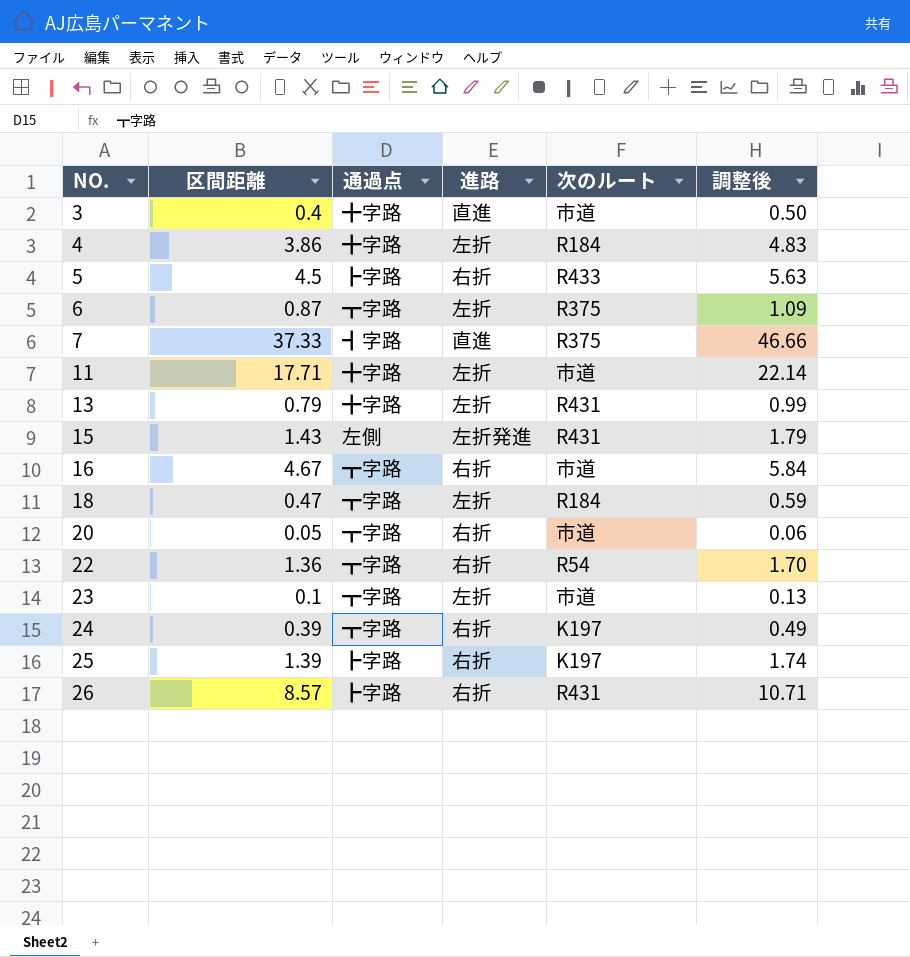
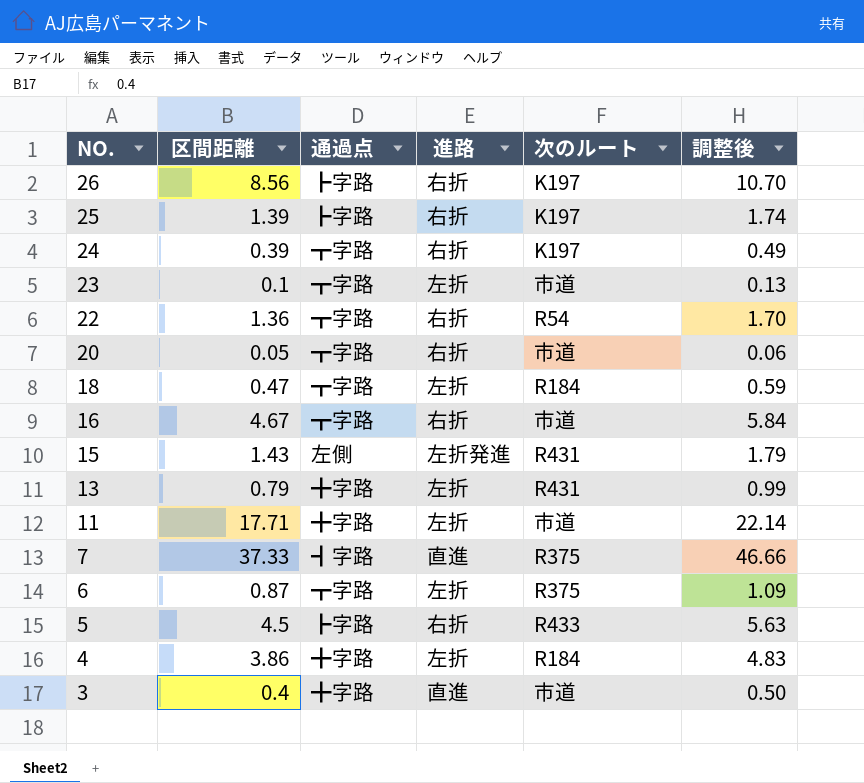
row order: NO. ascending -> NO. descending
26 | 区間距離: 8.57 -> 8.56
26 | 次のルート: R431 -> K197
26 | 調整後: 10.71 -> 10.70

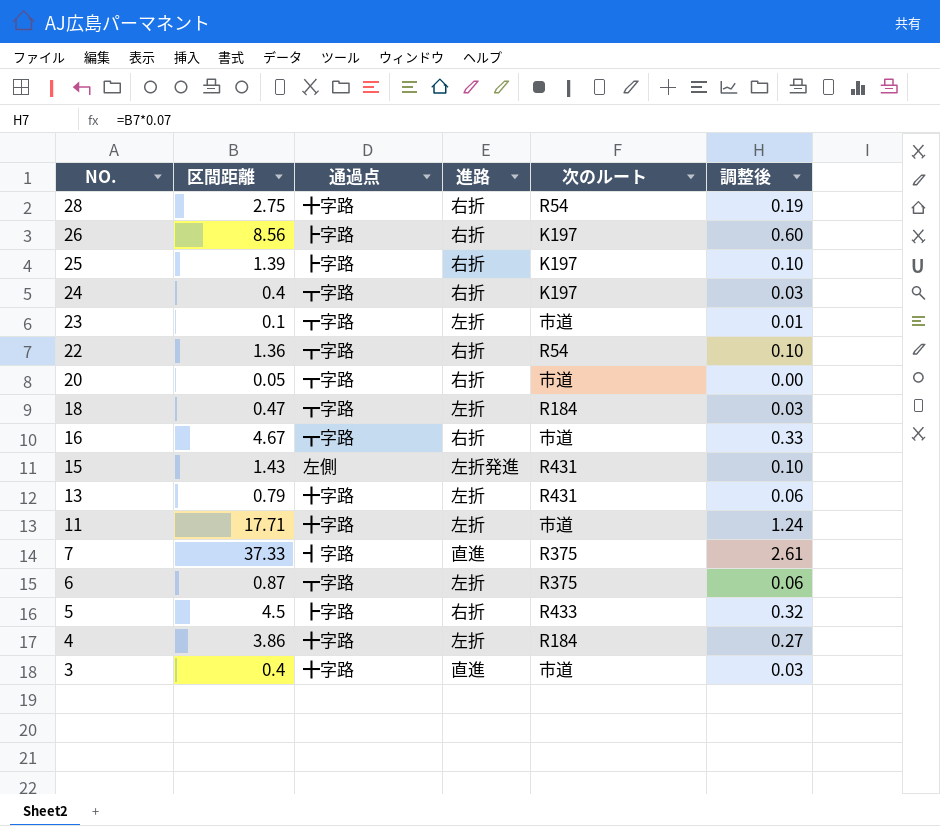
column 調整後 | formula: [区間距離] * 1.25 -> [区間距離] * 0.07
row 28: none -> 2.75 | ╋字路 | 右折 | R54 | 0.19
24 | 区間距離: 0.39 -> 0.4

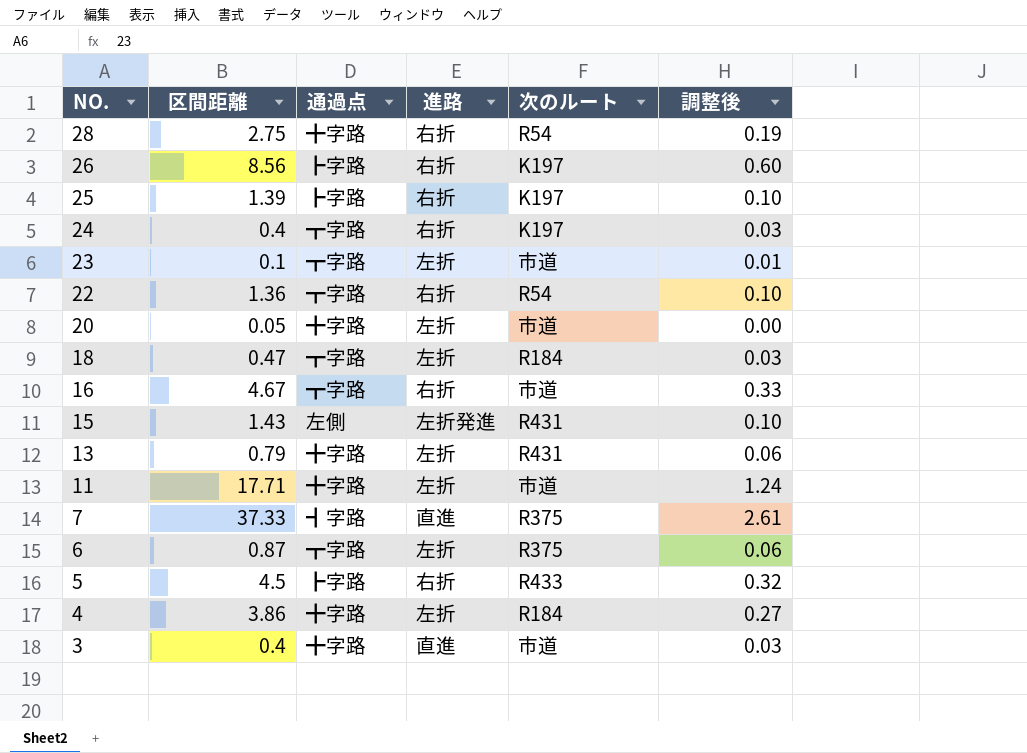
20 | 通過点: ┳字路 -> ╋字路
20 | 進路: 右折 -> 左折

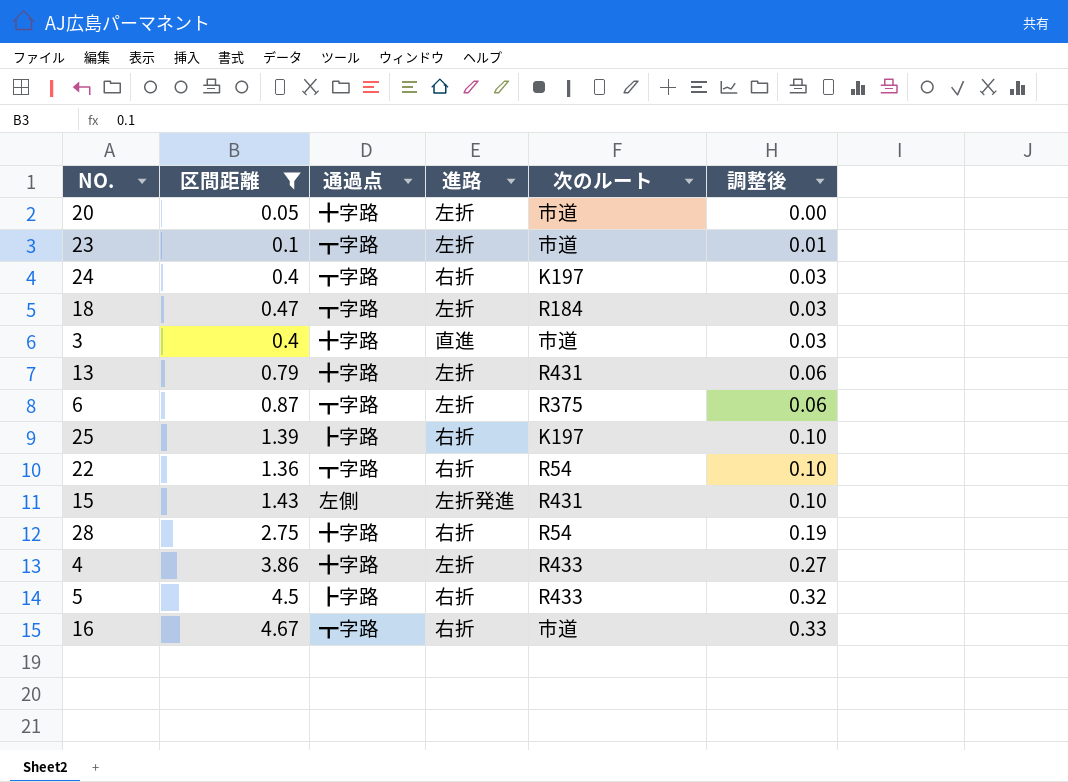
filter: none -> 区間距離 <= 4.67
row order: NO. descending -> 調整後 ascending
4 | 次のルート: R184 -> R433

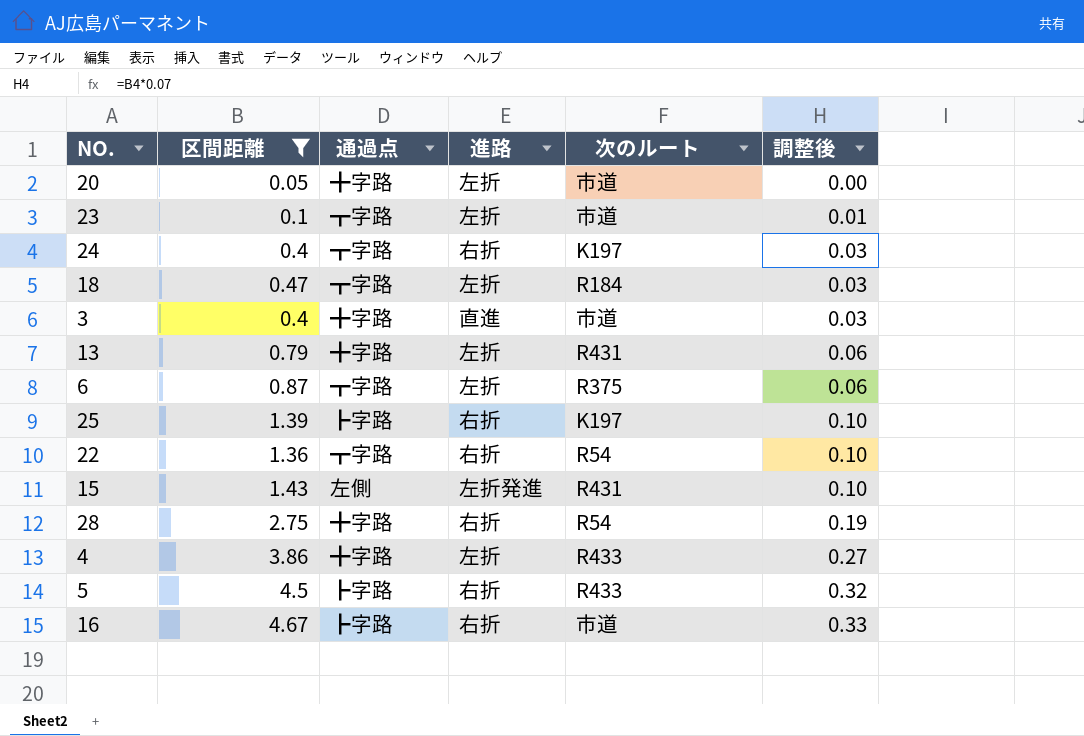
16 | 通過点: ┳字路 -> ┣字路

